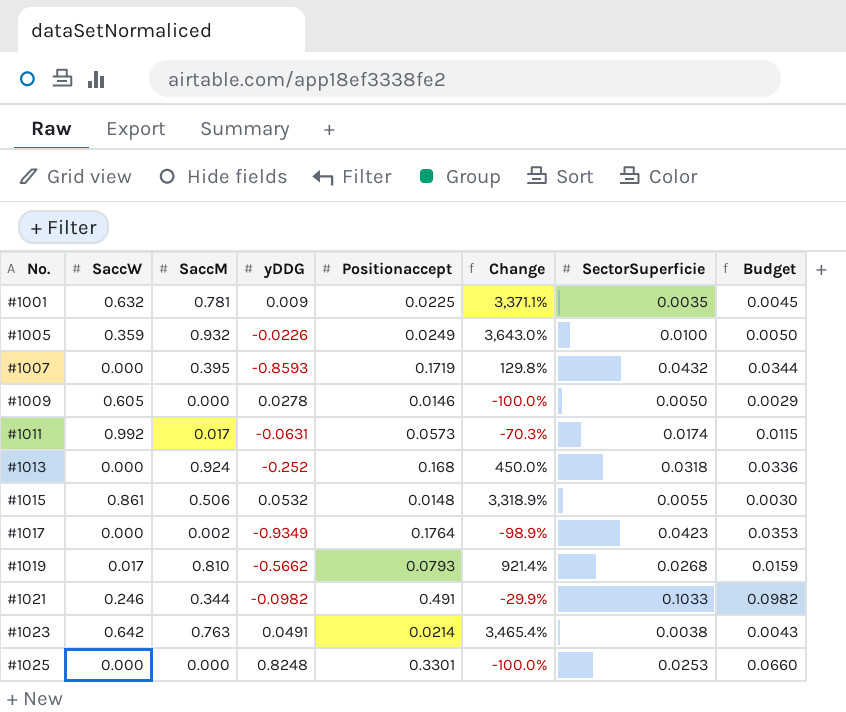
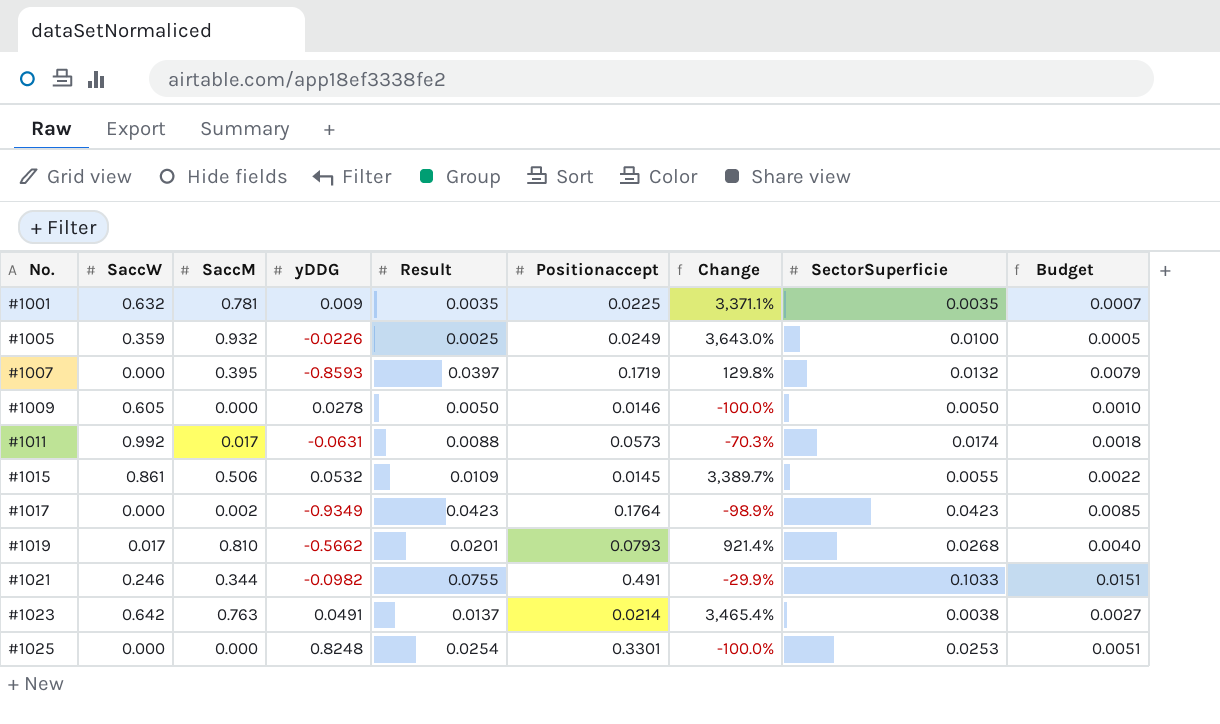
column Result | position: none -> 5
column Budget | formula: [Positionaccept] * 0.2 -> [Result] * 0.2
row #1013: 0.000 | 0.924 | -0.252 | 0.168 | 450.0% | 0.0318 | 0.0336 -> none
#1007 | SectorSuperficie: 0.0432 -> 0.0132
#1015 | Positionaccept: 0.0148 -> 0.0145
#1015 | Change: 3,318.9% -> 3,389.7%

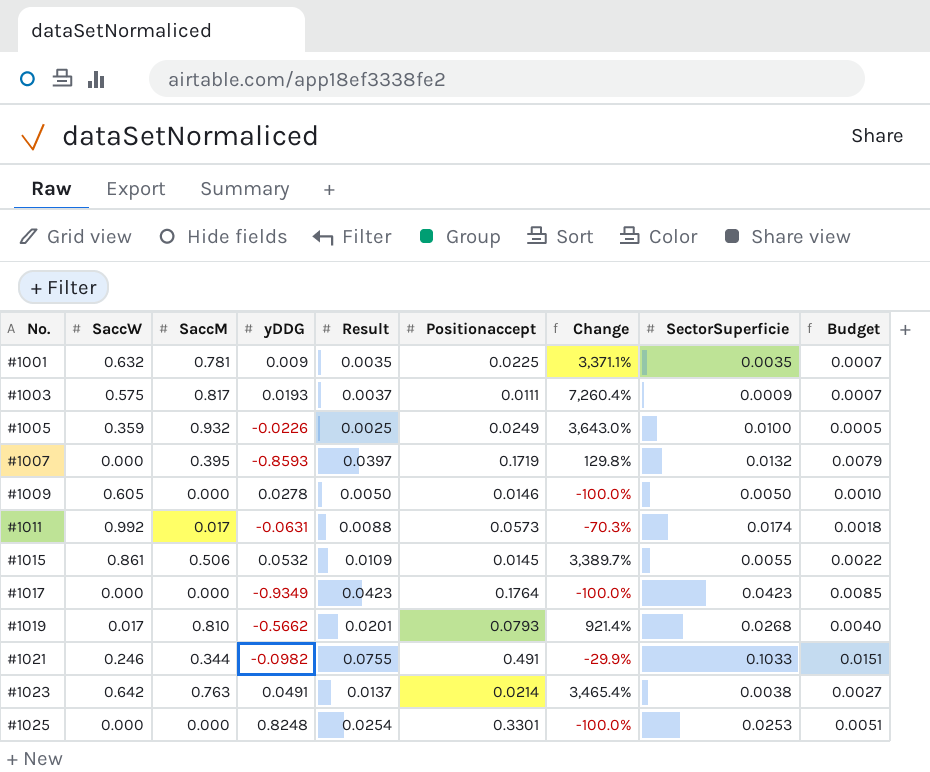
row #1003: none -> 0.575 | 0.817 | 0.0193 | 0.0037 | 0.0111 | 7,260.4% | 0.0009 | 0.0007
#1017 | SaccM: 0.002 -> 0.000
#1017 | Change: -98.9% -> -100.0%

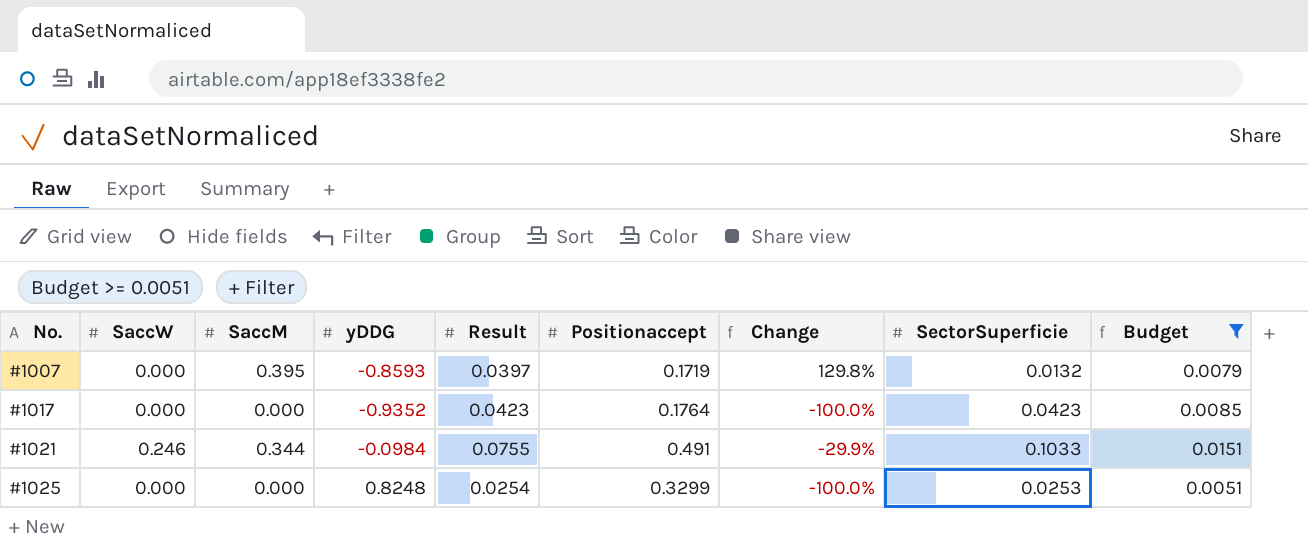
filter: none -> Budget >= 0.0051
#1017 | yDDG: -0.9349 -> -0.9352
#1021 | yDDG: -0.0982 -> -0.0984
#1025 | Positionaccept: 0.3301 -> 0.3299

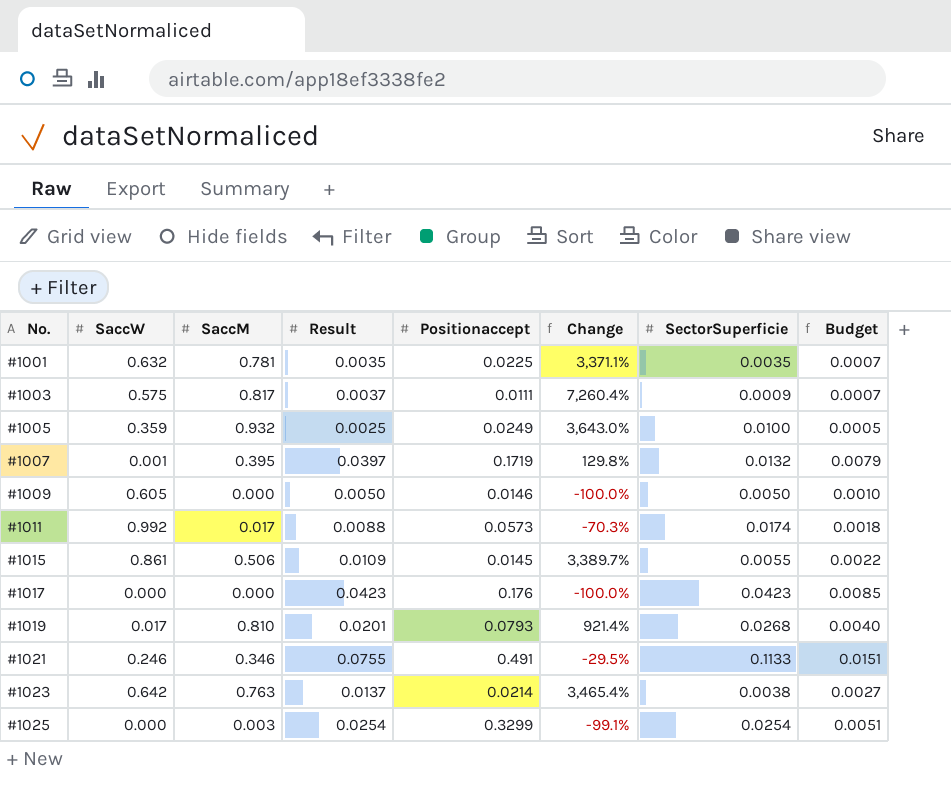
filter: Budget >= 0.0051 -> none
column yDDG | position: 4 -> none
#1007 | SaccW: 0.000 -> 0.001
#1017 | Positionaccept: 0.1764 -> 0.176
#1021 | SaccM: 0.344 -> 0.346
#1021 | Change: -29.9% -> -29.5%
#1021 | SectorSuperficie: 0.1033 -> 0.1133
#1025 | SaccM: 0.000 -> 0.003
#1025 | Change: -100.0% -> -99.1%
#1025 | SectorSuperficie: 0.0253 -> 0.0254

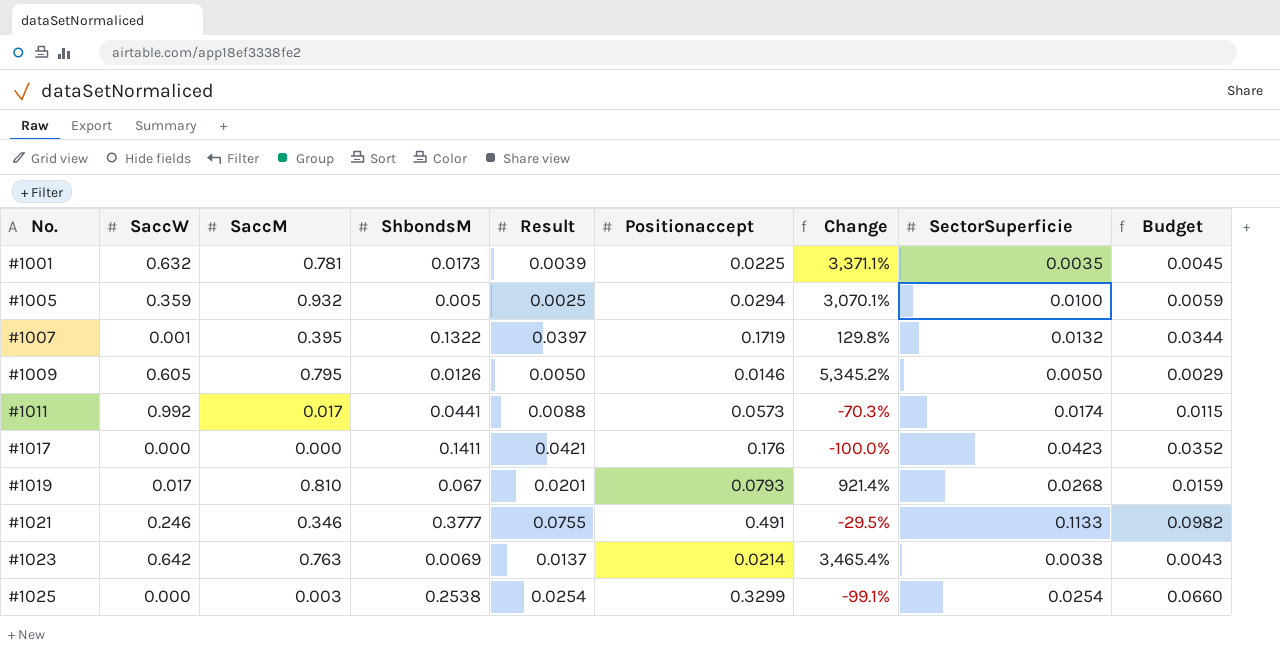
column ShbondsM | position: none -> 4
column Budget | formula: [Result] * 0.2 -> [Positionaccept] * 0.2
row #1003: 0.575 | 0.817 | 0.0037 | 0.0111 | 7,260.4% | 0.0009 | 0.0007 -> none
row #1015: 0.861 | 0.506 | 0.0109 | 0.0145 | 3,389.7% | 0.0055 | 0.0022 -> none
#1001 | Result: 0.0035 -> 0.0039
#1005 | Positionaccept: 0.0249 -> 0.0294
#1005 | Change: 3,643.0% -> 3,070.1%
#1009 | SaccM: 0.000 -> 0.795
#1009 | Change: -100.0% -> 5,345.2%
#1017 | Result: 0.0423 -> 0.0421

